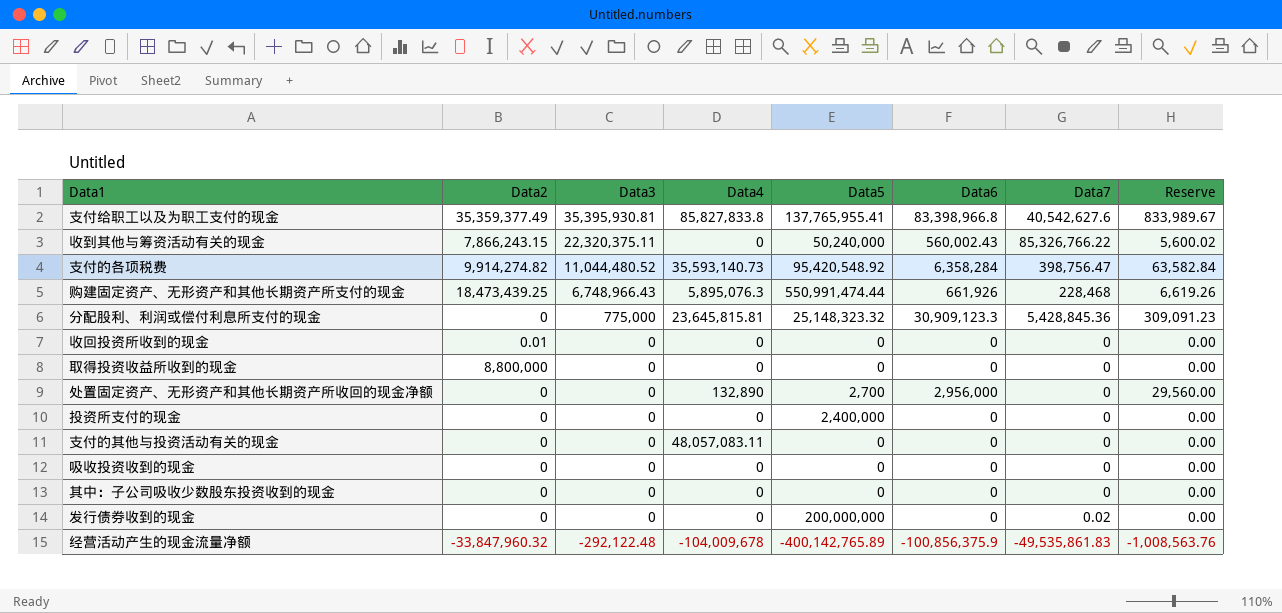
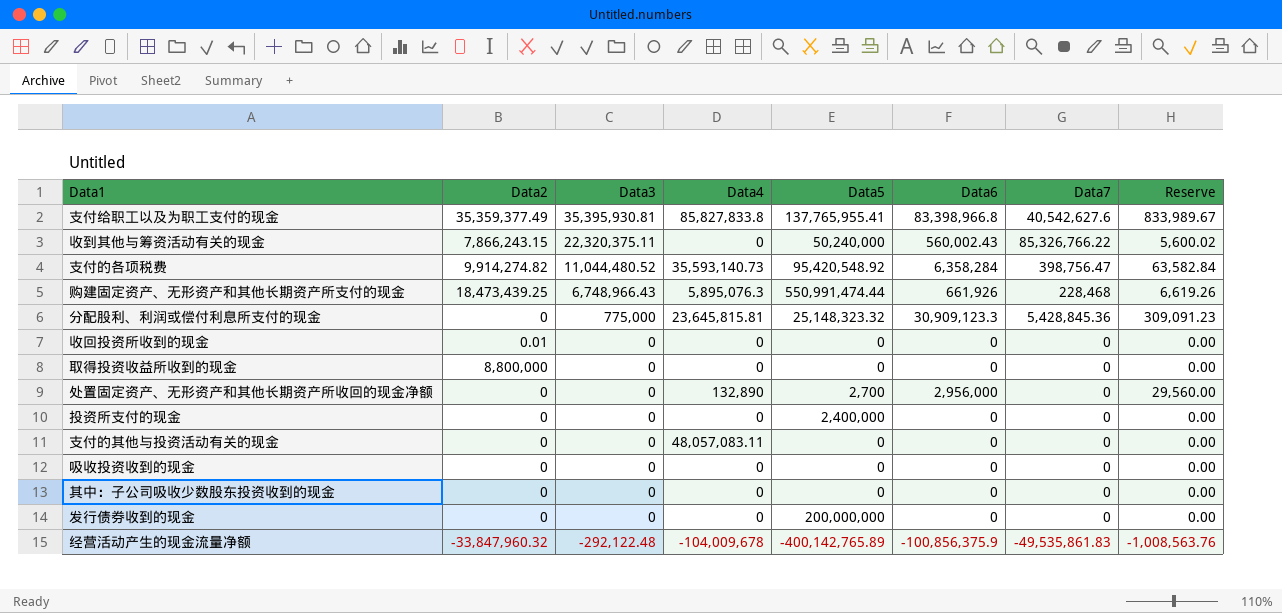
发行债券收到的现金 | Data7: 0.02 -> 0

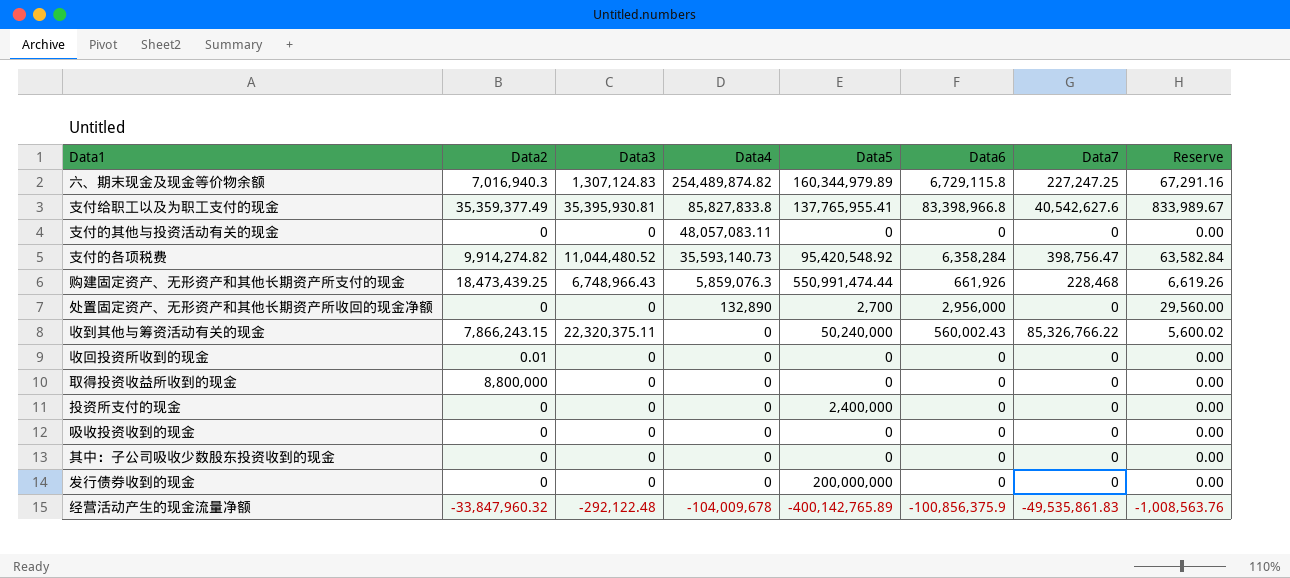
row order: Data3 descending -> Data4 descending
row 分配股利、利润或偿付利息所支付的现金: 0 | 775,000 | 23,645,815.81 | 25,148,323.32 | 30,909,123.3 | 5,428,845.36 | 309,091.23 -> none
row 六、期末现金及现金等价物余额: none -> 7,016,940.3 | 1,307,124.83 | 254,489,874.82 | 160,344,979.89 | 6,729,115.8 | 227,247.25 | 67,291.16
购建固定资产、无形资产和其他长期资产所支付的现金 | Data4: 5,895,076.3 -> 5,859,076.3

